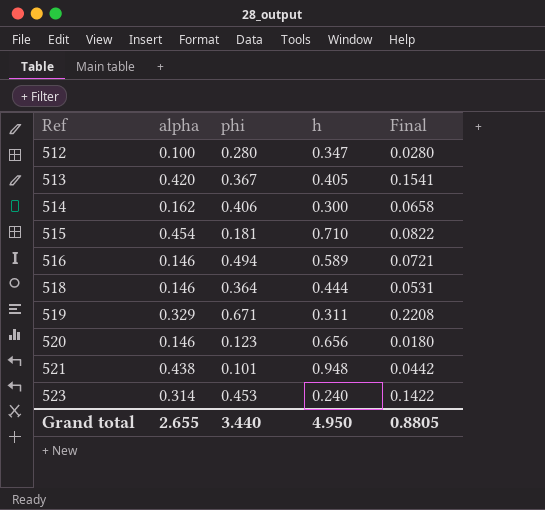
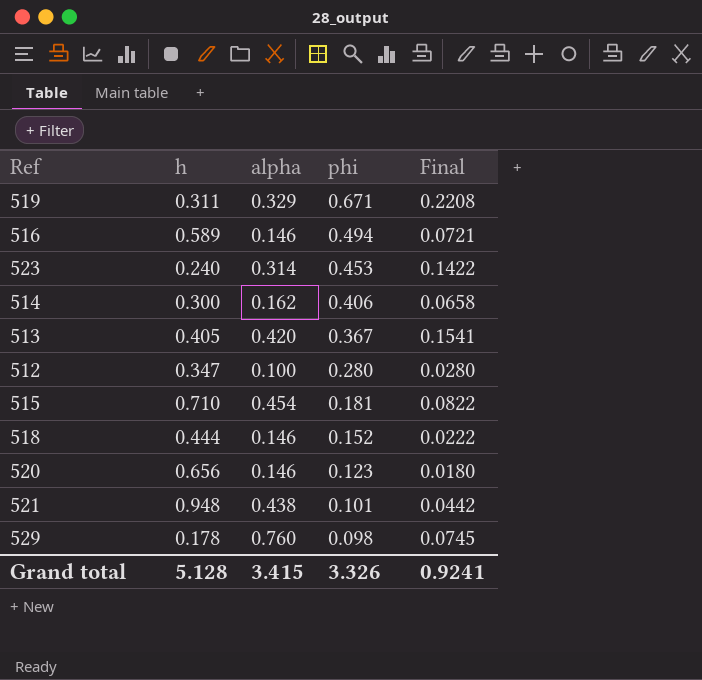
row order: Ref ascending -> phi descending
column h | position: 4 -> 2
518 | phi: 0.364 -> 0.152
518 | Final: 0.0531 -> 0.0222
row 529: none -> 0.178 | 0.760 | 0.098 | 0.0745
Grand total | h: 4.950 -> 5.128
Grand total | alpha: 2.655 -> 3.415
Grand total | phi: 3.440 -> 3.326
Grand total | Final: 0.8805 -> 0.9241

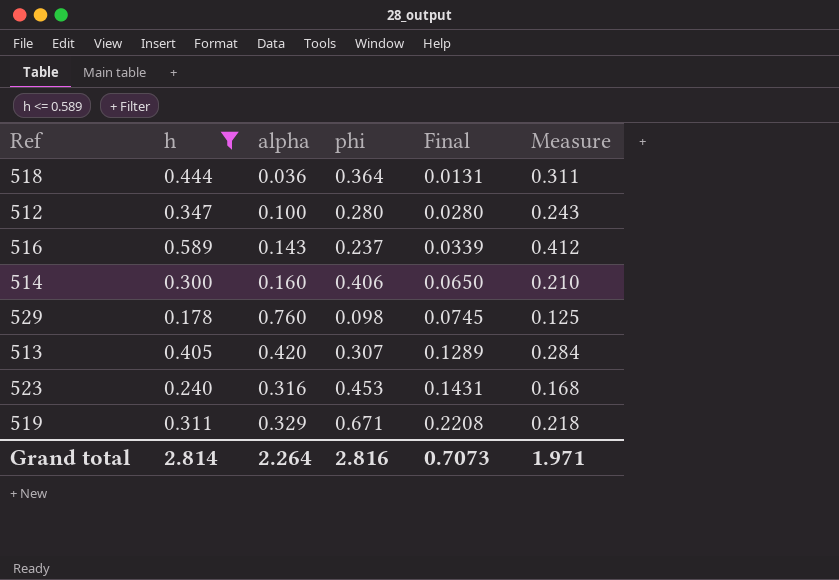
filter: none -> h <= 0.589
row order: phi descending -> Final ascending
column Measure | formula: none -> [h] * 0.7
518 | alpha: 0.146 -> 0.036
518 | phi: 0.152 -> 0.364
518 | Final: 0.0222 -> 0.0131
516 | alpha: 0.146 -> 0.143
516 | phi: 0.494 -> 0.237
516 | Final: 0.0721 -> 0.0339
514 | alpha: 0.162 -> 0.160
514 | Final: 0.0658 -> 0.0650
513 | phi: 0.367 -> 0.307
513 | Final: 0.1541 -> 0.1289
523 | alpha: 0.314 -> 0.316
523 | Final: 0.1422 -> 0.1431
Grand total | h: 5.128 -> 2.814
Grand total | alpha: 3.415 -> 2.264
Grand total | phi: 3.326 -> 2.816
Grand total | Final: 0.9241 -> 0.7073

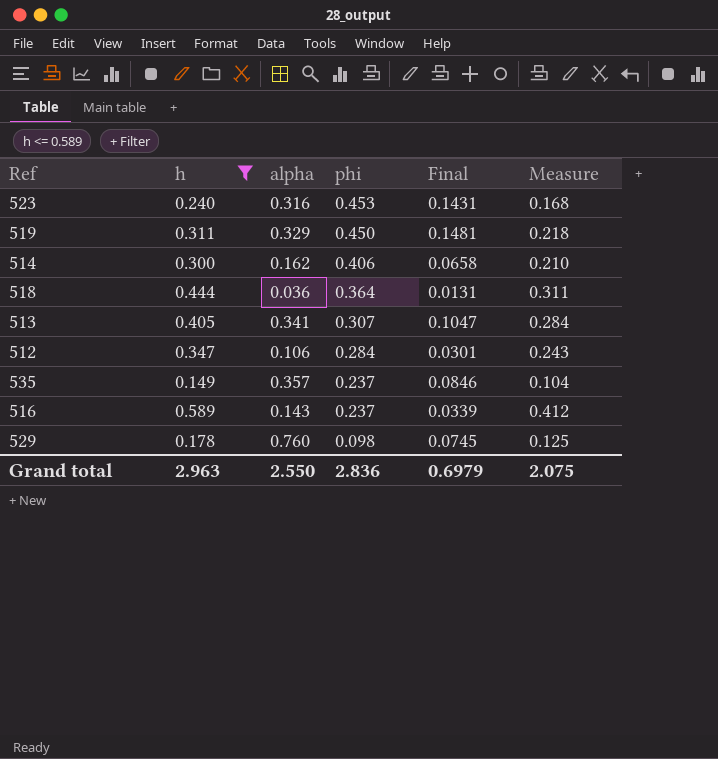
row order: Final ascending -> phi descending
519 | phi: 0.671 -> 0.450
519 | Final: 0.2208 -> 0.1481
514 | alpha: 0.160 -> 0.162
514 | Final: 0.0650 -> 0.0658
513 | alpha: 0.420 -> 0.341
513 | Final: 0.1289 -> 0.1047
512 | alpha: 0.100 -> 0.106
512 | phi: 0.280 -> 0.284
512 | Final: 0.0280 -> 0.0301
row 535: none -> 0.149 | 0.357 | 0.237 | 0.0846 | 0.104
Grand total | h: 2.814 -> 2.963
Grand total | alpha: 2.264 -> 2.550
Grand total | phi: 2.816 -> 2.836
Grand total | Final: 0.7073 -> 0.6979
Grand total | Measure: 1.971 -> 2.075

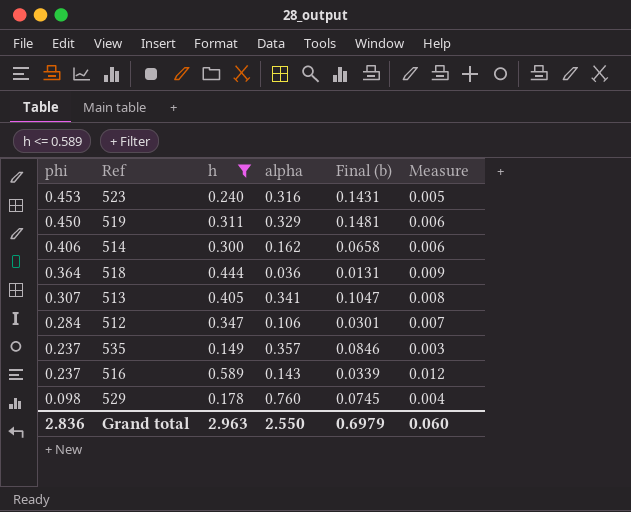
column phi | position: 4 -> 1
column name: Final -> Final (b)
column Measure | formula: [h] * 0.7 -> [h] * 0.02
Grand total | Measure: 2.075 -> 0.060

